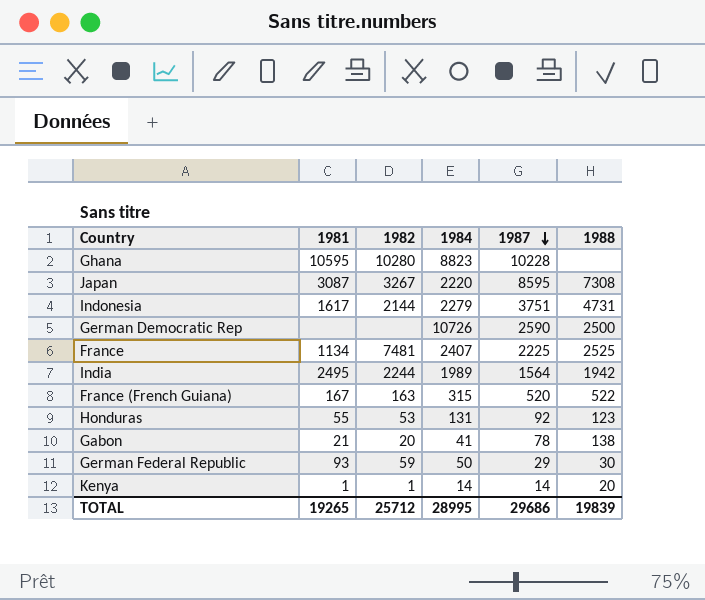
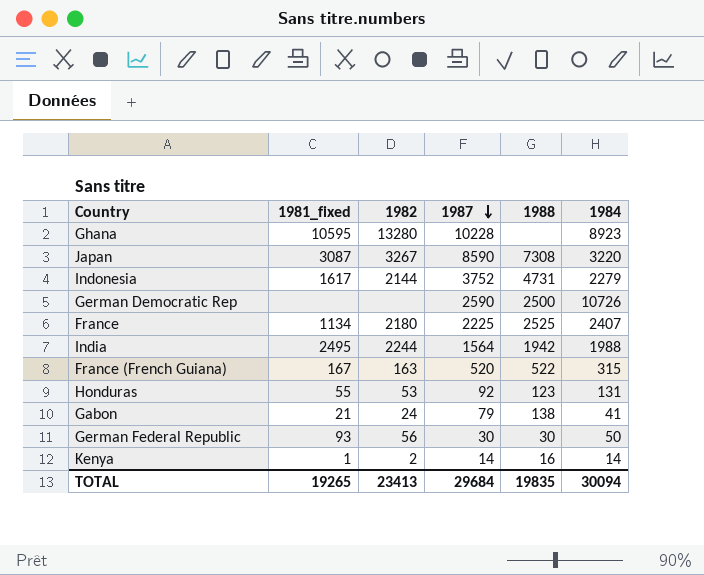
column name: 1981 -> 1981_fixed
column 1984 | position: 4 -> 6
Ghana | 1982: 10280 -> 13280
Ghana | 1984: 8823 -> 8923
Japan | 1987: 8595 -> 8590
Japan | 1984: 2220 -> 3220
Indonesia | 1987: 3751 -> 3752
France | 1982: 7481 -> 2180
India | 1984: 1989 -> 1988
Gabon | 1982: 20 -> 24
Gabon | 1987: 78 -> 79
German Federal Republic | 1982: 59 -> 56
German Federal Republic | 1987: 29 -> 30
Kenya | 1982: 1 -> 2
Kenya | 1988: 20 -> 16
TOTAL | 1982: 25712 -> 23413
TOTAL | 1987: 29686 -> 29684
TOTAL | 1988: 19839 -> 19835
TOTAL | 1984: 28995 -> 30094

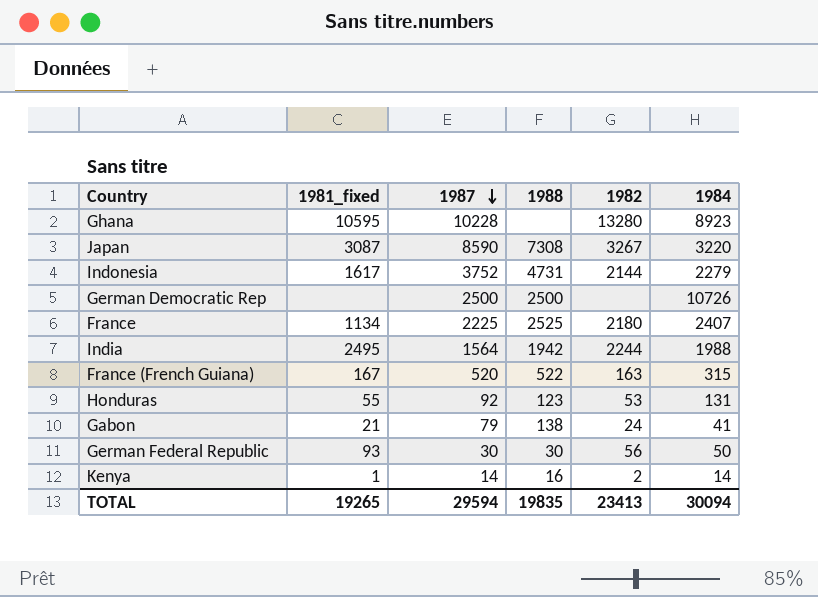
column 1982 | position: 3 -> 5
German Democratic Rep | 1987: 2590 -> 2500
TOTAL | 1987: 29684 -> 29594

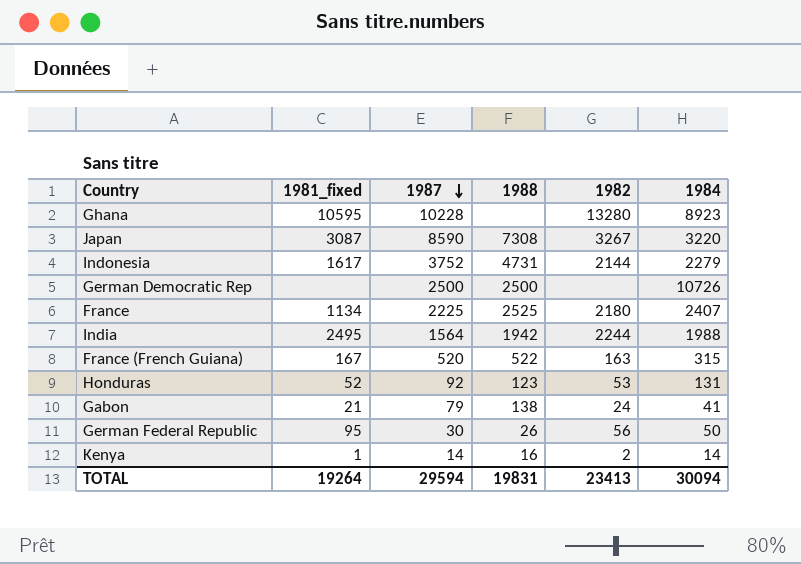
Honduras | 1981_fixed: 55 -> 52
German Federal Republic | 1981_fixed: 93 -> 95
German Federal Republic | 1988: 30 -> 26
TOTAL | 1981_fixed: 19265 -> 19264
TOTAL | 1988: 19835 -> 19831

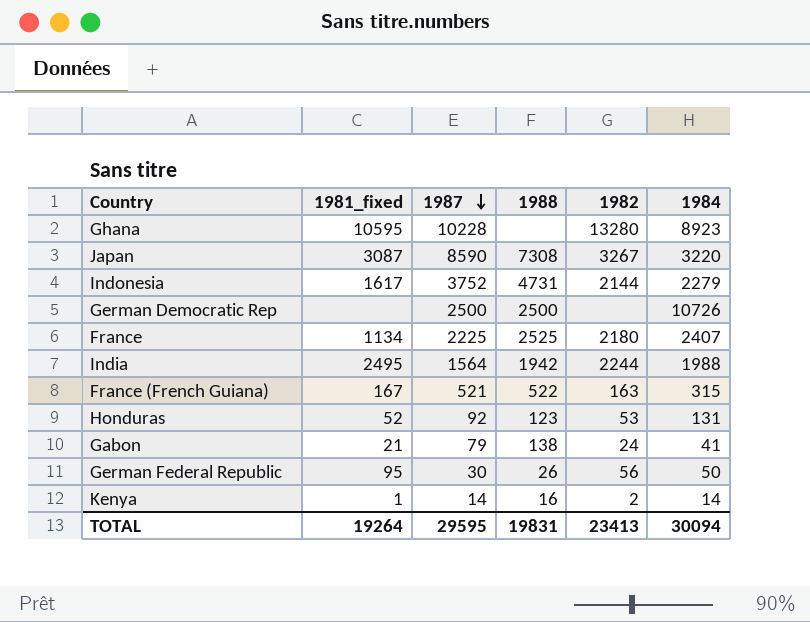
France (French Guiana) | 1987: 520 -> 521
TOTAL | 1987: 29594 -> 29595

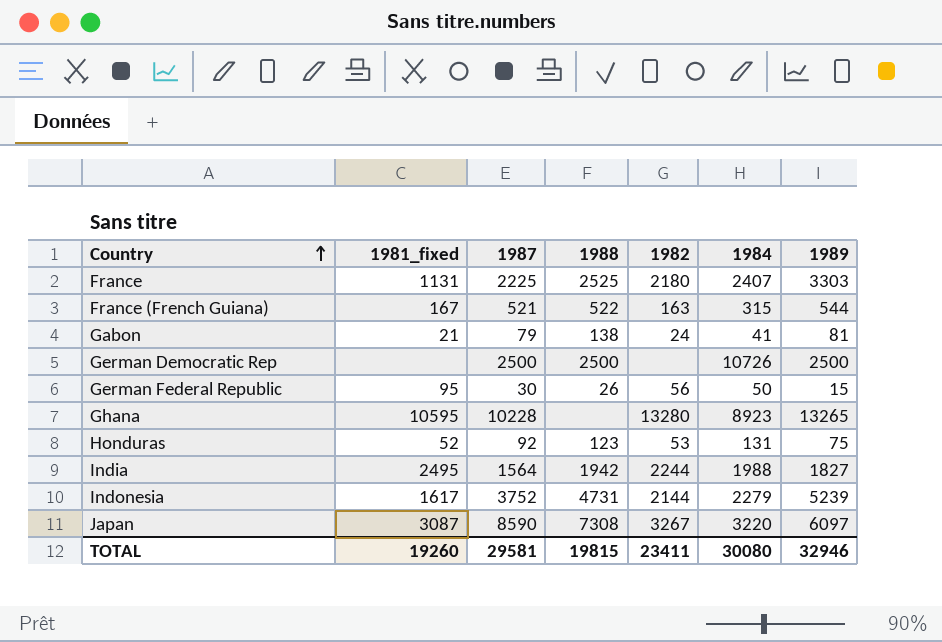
row order: 1987 descending -> Country ascending
column 1989 | position: none -> 7
row Kenya: 1 | 14 | 16 | 2 | 14 -> none
France | 1981_fixed: 1134 -> 1131
TOTAL | 1981_fixed: 19264 -> 19260
TOTAL | 1987: 29595 -> 29581
TOTAL | 1988: 19831 -> 19815
TOTAL | 1982: 23413 -> 23411
TOTAL | 1984: 30094 -> 30080

